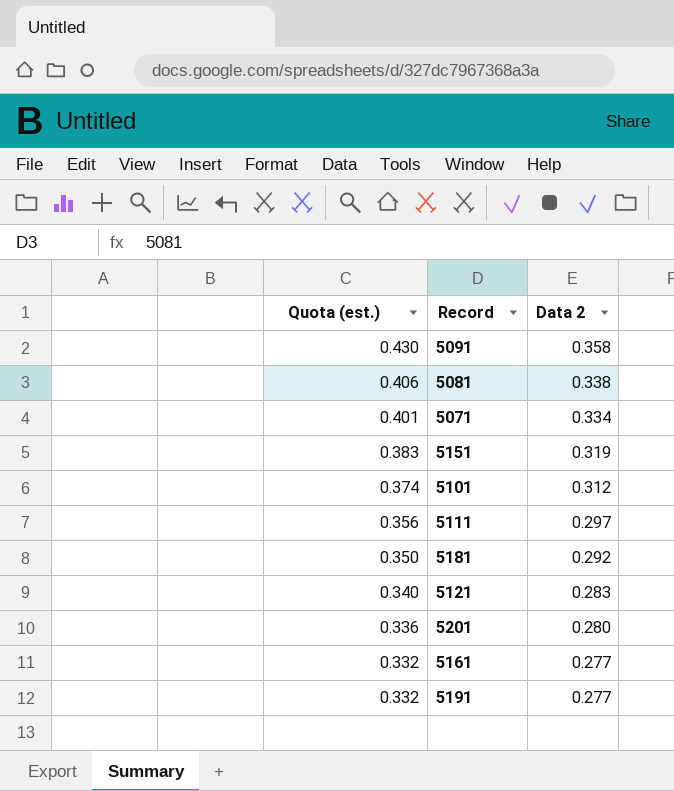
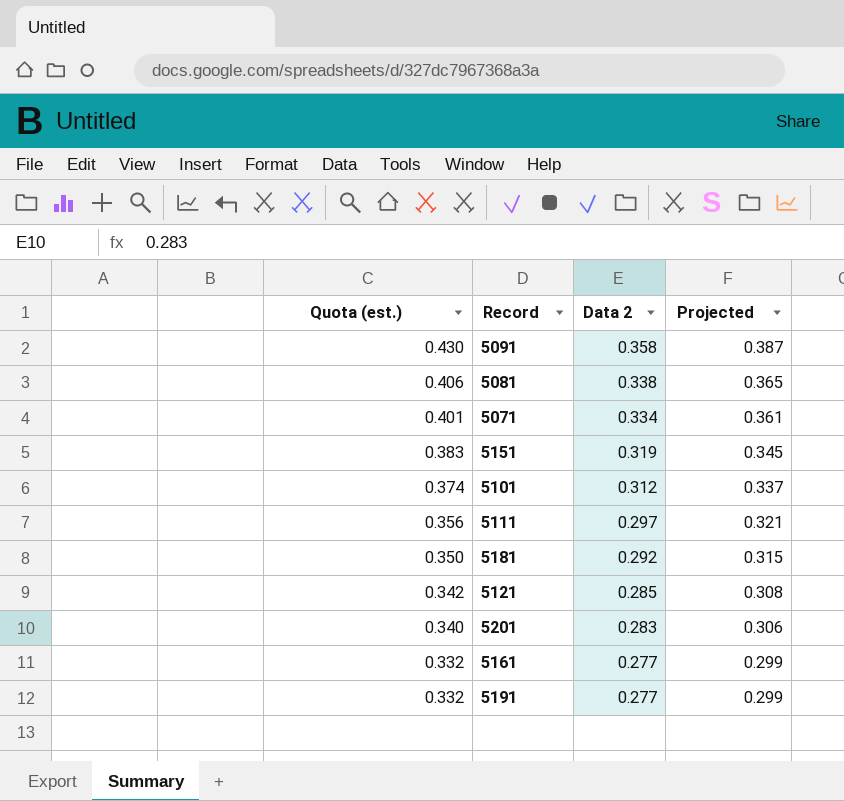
column Projected | formula: none -> [Data 2] * 1.08
5121 | Quota (est.): 0.340 -> 0.342
5121 | Data 2: 0.283 -> 0.285
5201 | Quota (est.): 0.336 -> 0.340
5201 | Data 2: 0.280 -> 0.283

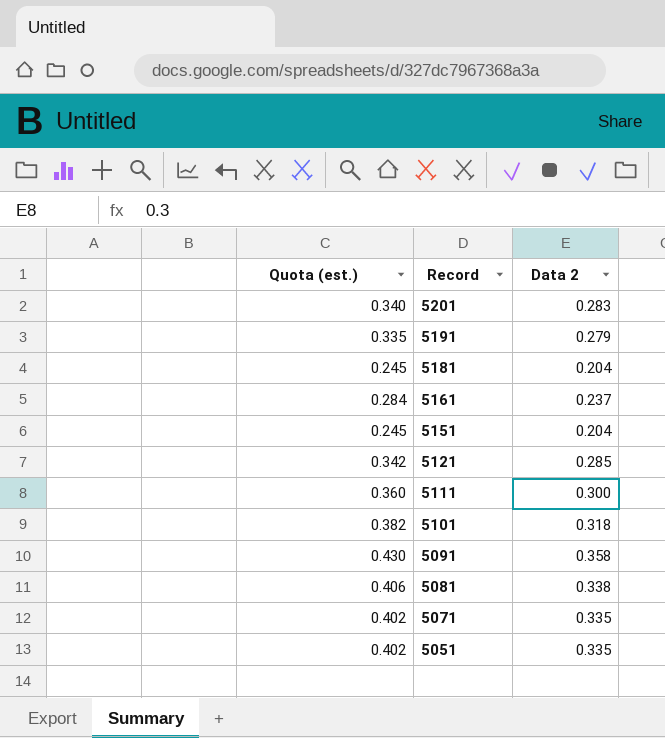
row order: Quota (est.) descending -> Record descending
column Projected | formula: [Data 2] * 1.08 -> none
5191 | Quota (est.): 0.332 -> 0.335
5191 | Data 2: 0.277 -> 0.279
5181 | Quota (est.): 0.350 -> 0.245
5181 | Data 2: 0.292 -> 0.204
5161 | Quota (est.): 0.332 -> 0.284
5161 | Data 2: 0.277 -> 0.237
5151 | Quota (est.): 0.383 -> 0.245
5151 | Data 2: 0.319 -> 0.204
5111 | Quota (est.): 0.356 -> 0.360
5111 | Data 2: 0.297 -> 0.300
5101 | Quota (est.): 0.374 -> 0.382
5101 | Data 2: 0.312 -> 0.318
5071 | Quota (est.): 0.401 -> 0.402
5071 | Data 2: 0.334 -> 0.335
row 5051: none -> 0.402 | 0.335

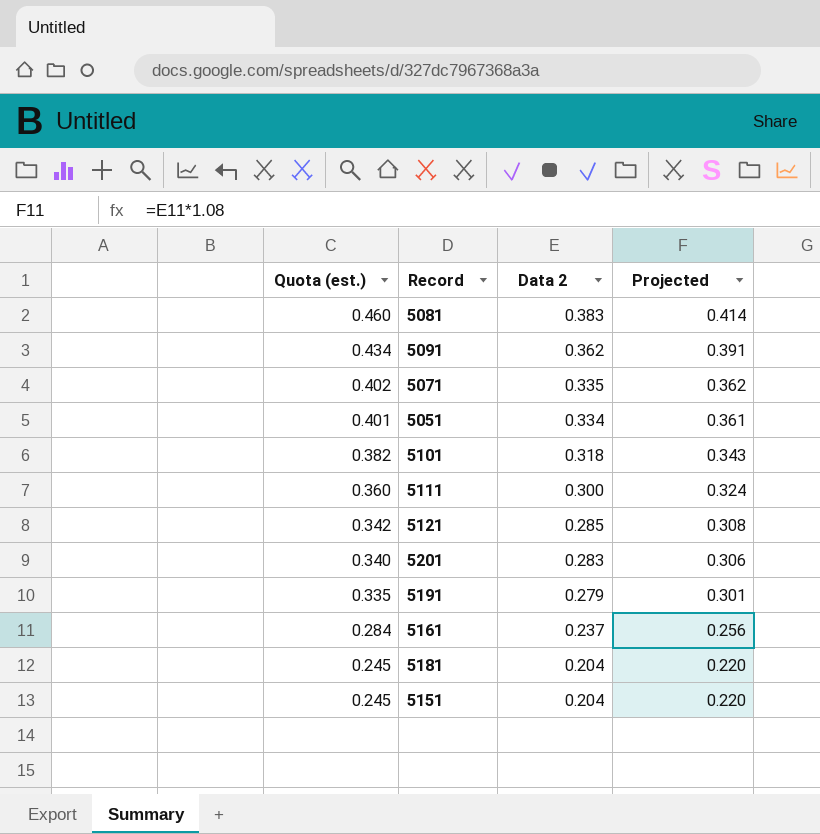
row order: Record descending -> Quota (est.) descending
column Projected | formula: none -> [Data 2] * 1.08
5081 | Quota (est.): 0.406 -> 0.460
5081 | Data 2: 0.338 -> 0.383
5091 | Quota (est.): 0.430 -> 0.434
5091 | Data 2: 0.358 -> 0.362
5051 | Quota (est.): 0.402 -> 0.401
5051 | Data 2: 0.335 -> 0.334

